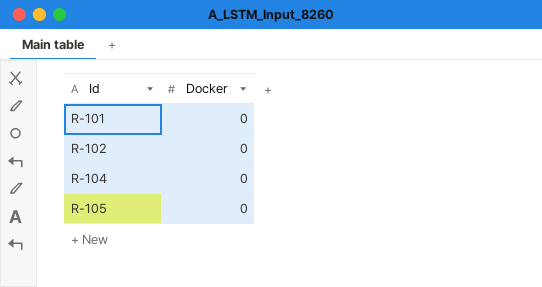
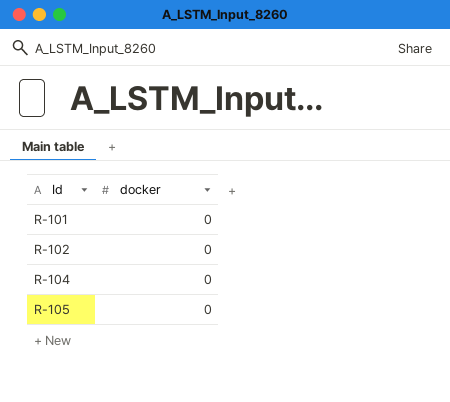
column name: Docker -> docker

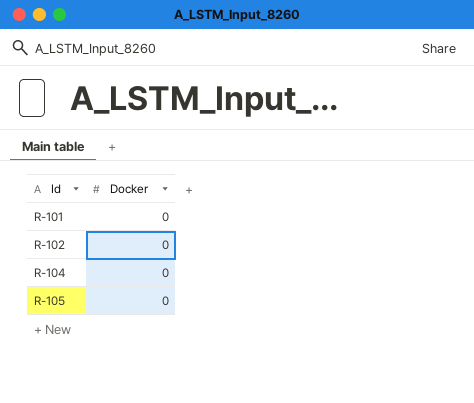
column name: docker -> Docker

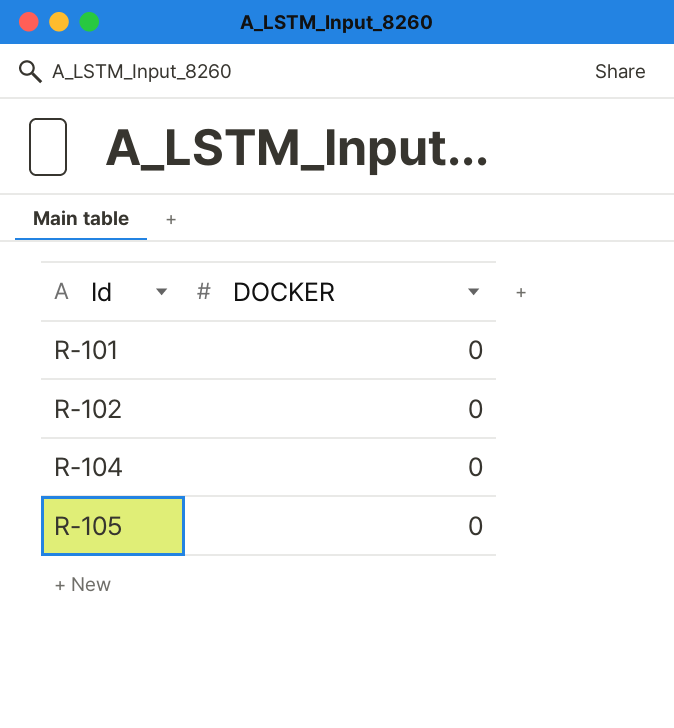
column name: Docker -> DOCKER

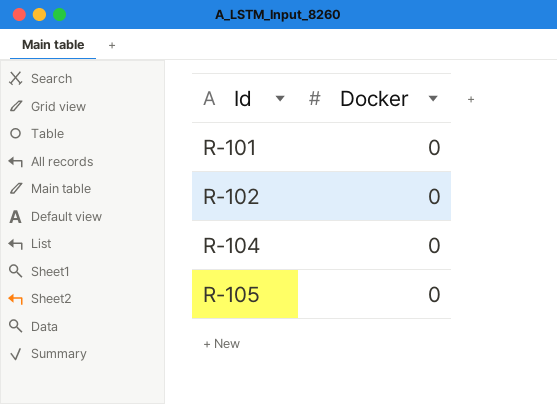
column name: DOCKER -> Docker

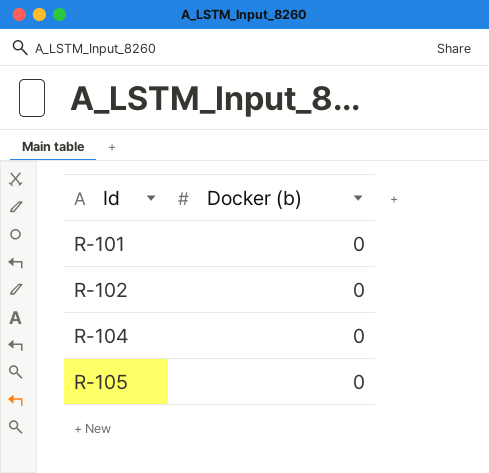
column name: Docker -> Docker (b)

